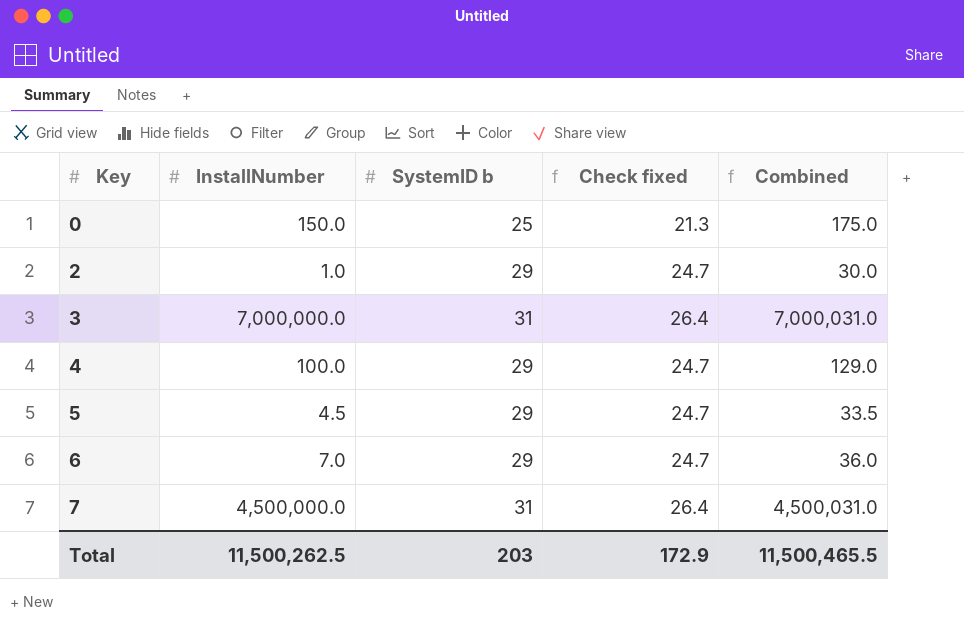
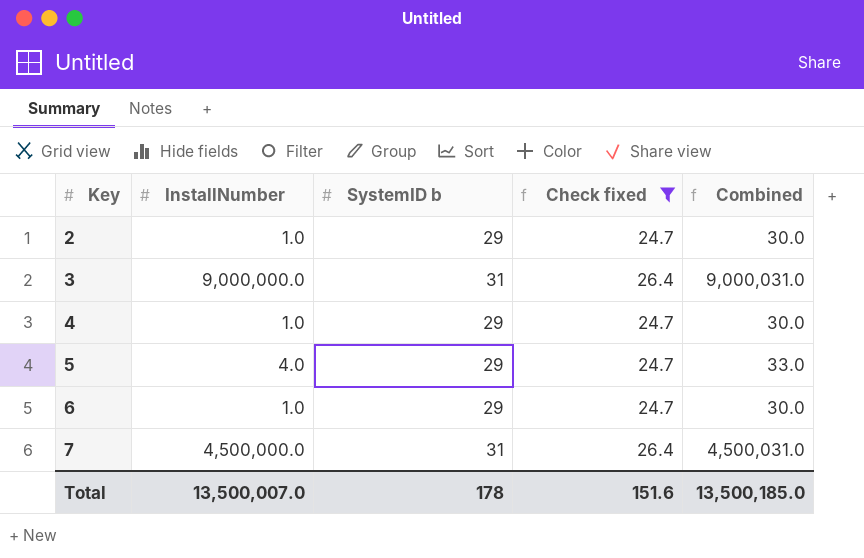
filter: none -> Check fixed != 21.3
3 | InstallNumber: 7,000,000.0 -> 9,000,000.0
3 | Combined: 7,000,031.0 -> 9,000,031.0
4 | InstallNumber: 100.0 -> 1.0
4 | Combined: 129.0 -> 30.0
5 | InstallNumber: 4.5 -> 4.0
5 | Combined: 33.5 -> 33.0
6 | InstallNumber: 7.0 -> 1.0
6 | Combined: 36.0 -> 30.0
Total | InstallNumber: 11,500,262.5 -> 13,500,007.0
Total | SystemID b: 203 -> 178
Total | Check fixed: 172.9 -> 151.6
Total | Combined: 11,500,465.5 -> 13,500,185.0

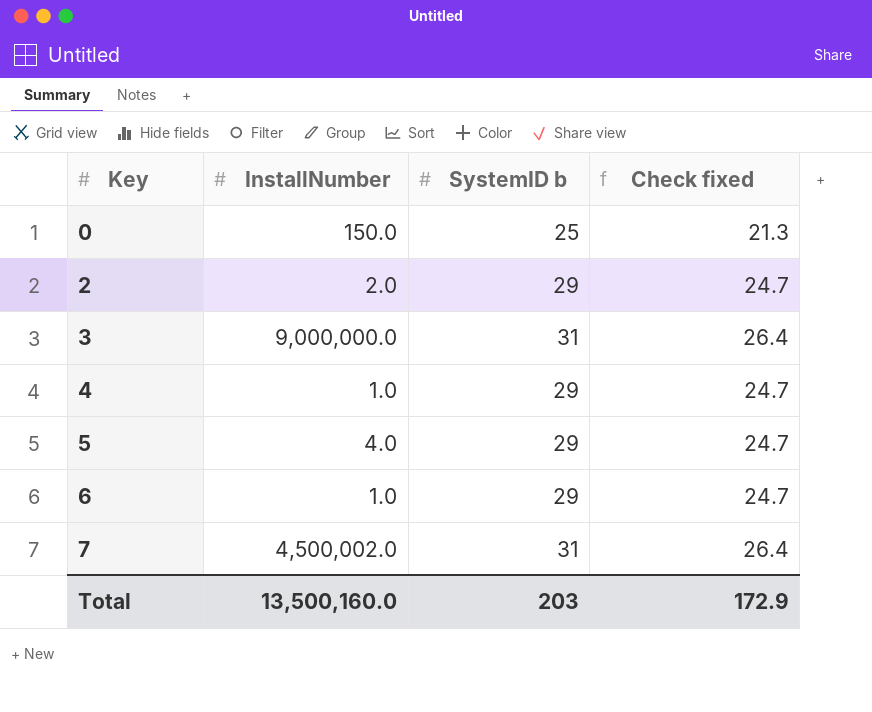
filter: Check fixed != 21.3 -> none
column Combined | formula: [InstallNumber] + [SystemID b] -> none
2 | InstallNumber: 1.0 -> 2.0
7 | InstallNumber: 4,500,000.0 -> 4,500,002.0
Total | InstallNumber: 13,500,007.0 -> 13,500,160.0
Total | SystemID b: 178 -> 203
Total | Check fixed: 151.6 -> 172.9

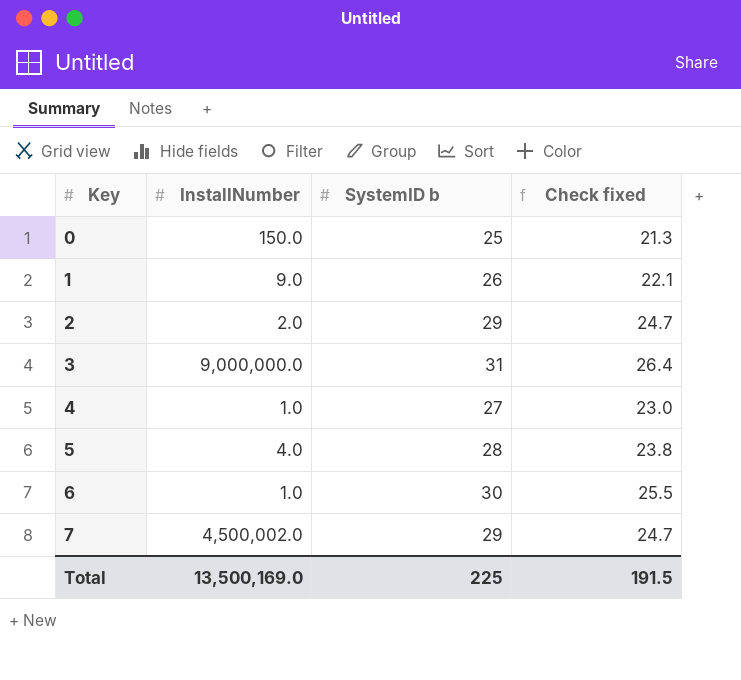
row 1: none -> 9.0 | 26 | 22.1
4 | SystemID b: 29 -> 27
4 | Check fixed: 24.7 -> 23.0
5 | SystemID b: 29 -> 28
5 | Check fixed: 24.7 -> 23.8
6 | SystemID b: 29 -> 30
6 | Check fixed: 24.7 -> 25.5
7 | SystemID b: 31 -> 29
7 | Check fixed: 26.4 -> 24.7
Total | InstallNumber: 13,500,160.0 -> 13,500,169.0
Total | SystemID b: 203 -> 225
Total | Check fixed: 172.9 -> 191.5

